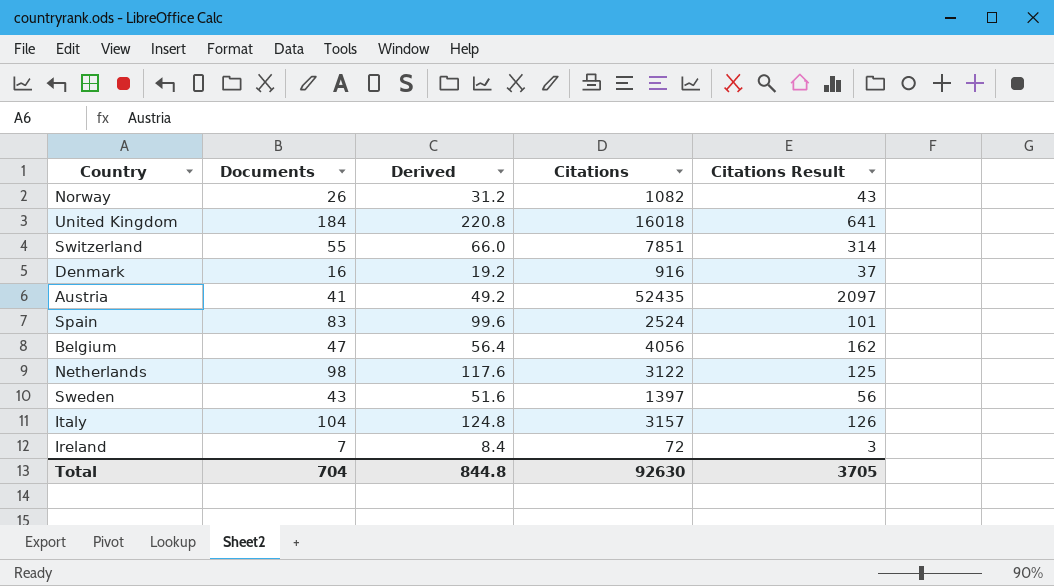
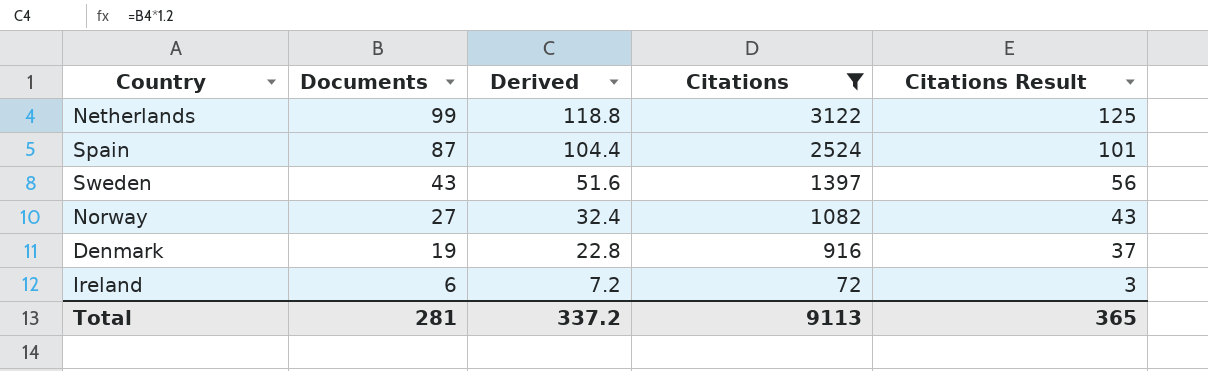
filter: none -> Citations <= 3122
row order: none -> Documents descending
Netherlands | Documents: 98 -> 99
Netherlands | Derived: 117.6 -> 118.8
Spain | Documents: 83 -> 87
Spain | Derived: 99.6 -> 104.4
Norway | Documents: 26 -> 27
Norway | Derived: 31.2 -> 32.4
Denmark | Documents: 16 -> 19
Denmark | Derived: 19.2 -> 22.8
Ireland | Documents: 7 -> 6
Ireland | Derived: 8.4 -> 7.2
Total | Documents: 704 -> 281
Total | Derived: 844.8 -> 337.2
Total | Citations: 92630 -> 9113
Total | Citations Result: 3705 -> 365

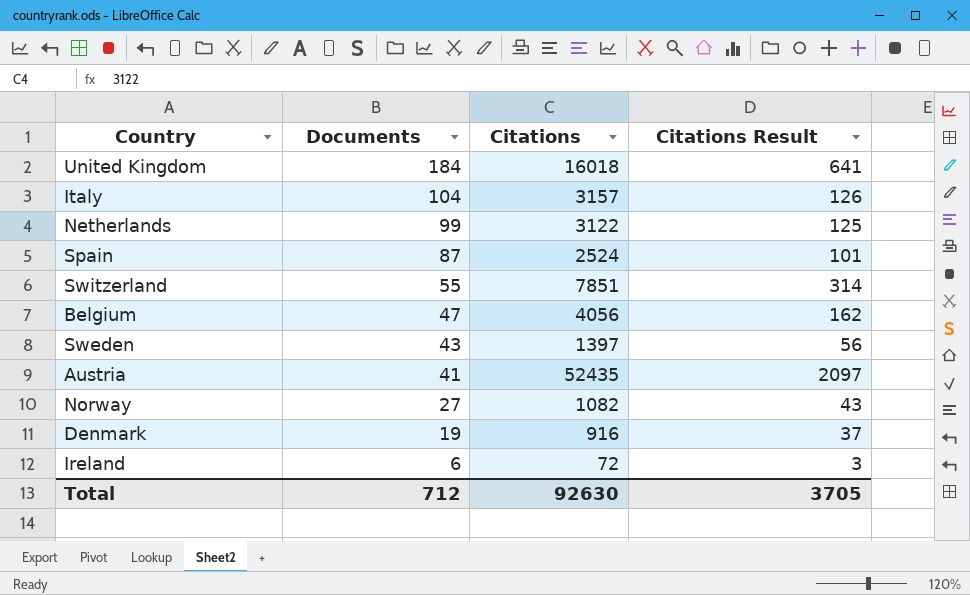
filter: Citations <= 3122 -> none
column Derived | formula: [Documents] * 1.2 -> none
Total | Documents: 281 -> 712
Total | Citations: 9113 -> 92630
Total | Citations Result: 365 -> 3705

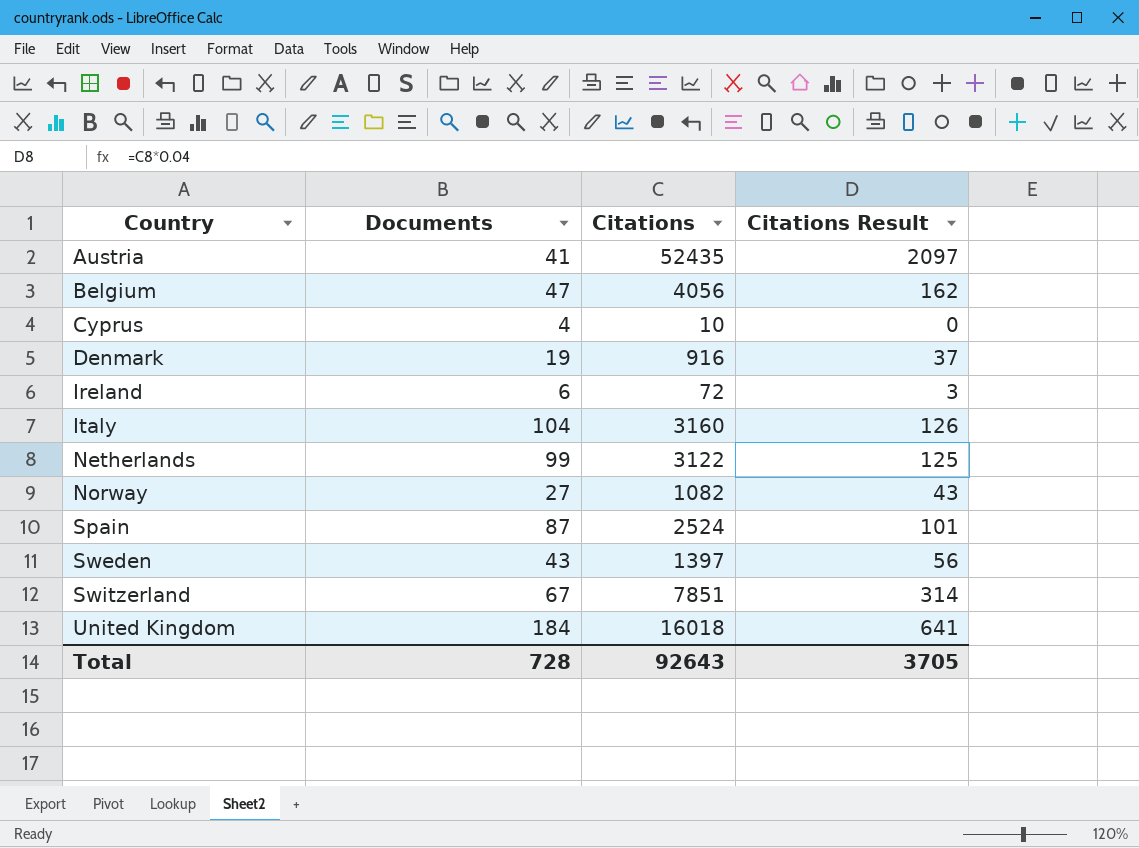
row order: Documents descending -> Country ascending
row Cyprus: none -> 4 | 10 | 0
Italy | Citations: 3157 -> 3160
Switzerland | Documents: 55 -> 67
Total | Documents: 712 -> 728
Total | Citations: 92630 -> 92643

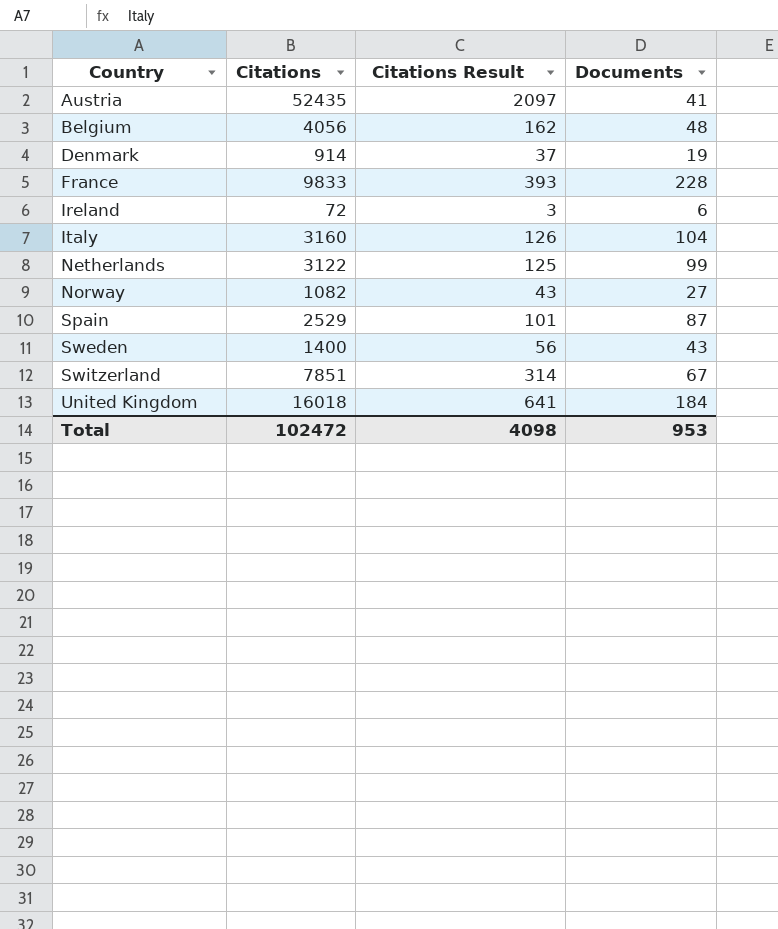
column Documents | position: 2 -> 4
row Cyprus: 4 | 10 | 0 -> none
Belgium | Documents: 47 -> 48
Denmark | Citations: 916 -> 914
row France: none -> 9833 | 393 | 228
Spain | Citations: 2524 -> 2529
Sweden | Citations: 1397 -> 1400
Total | Citations: 92643 -> 102472
Total | Citations Result: 3705 -> 4098
Total | Documents: 728 -> 953

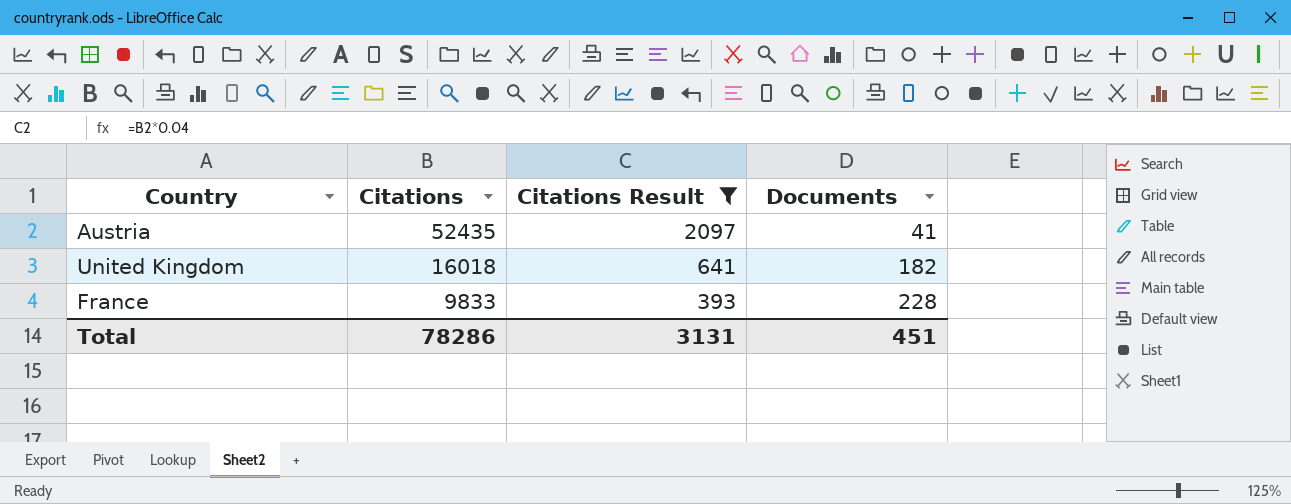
filter: none -> Citations Result >= 393
row order: Country ascending -> Citations descending
United Kingdom | Documents: 184 -> 182
Total | Citations: 102472 -> 78286
Total | Citations Result: 4098 -> 3131
Total | Documents: 953 -> 451

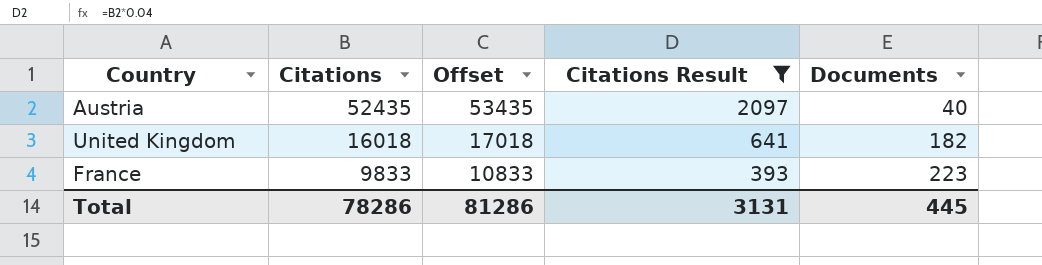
column Offset | formula: none -> [Citations] + 1000
Austria | Documents: 41 -> 40
France | Documents: 228 -> 223
Total | Documents: 451 -> 445

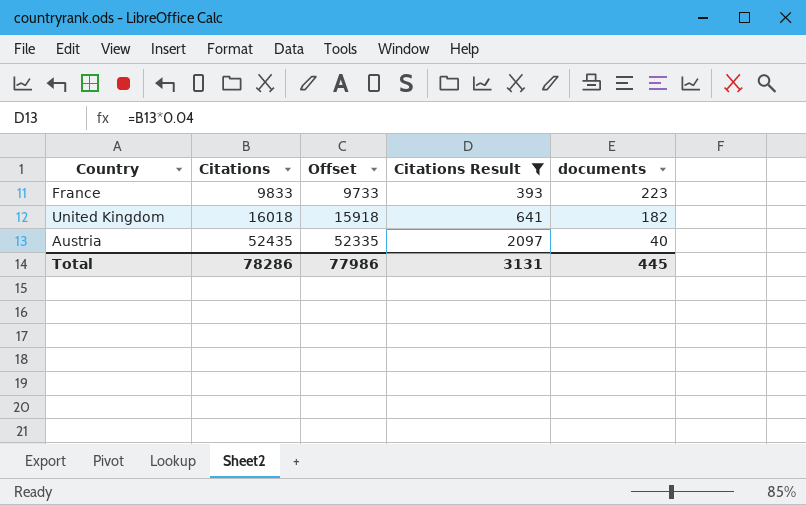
row order: Citations descending -> Citations ascending
column Offset | formula: [Citations] + 1000 -> [Citations] - 100
column name: Documents -> documents
Total | Offset: 81286 -> 77986

